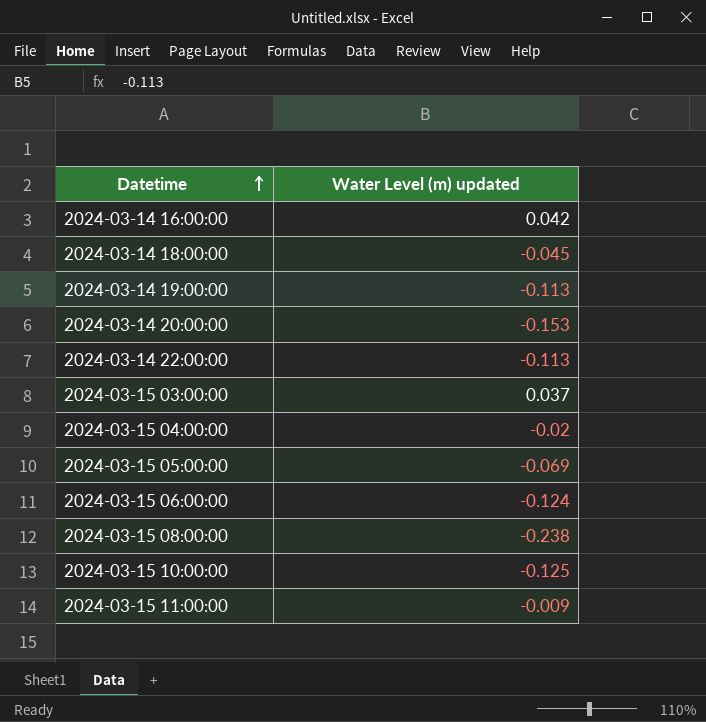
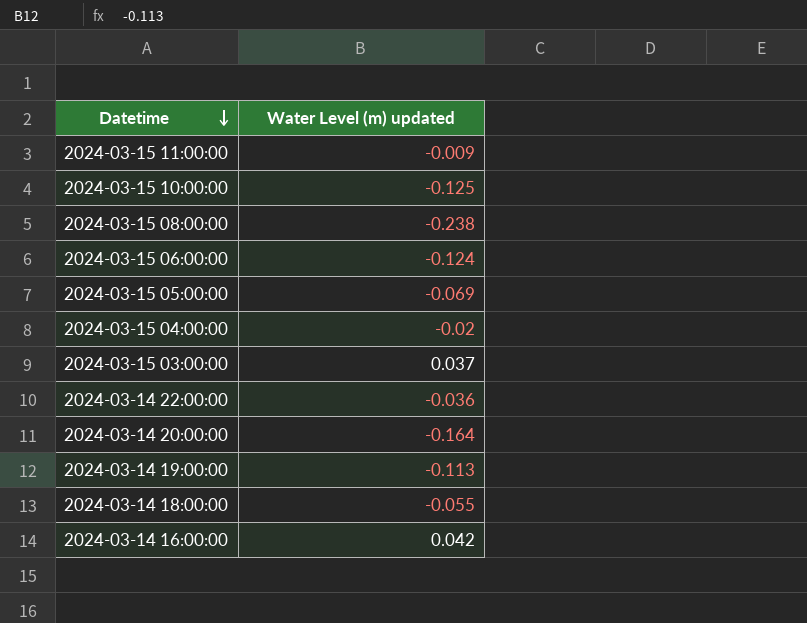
row order: Datetime ascending -> Datetime descending
2024-03-14 22:00:00 | Water Level (m) updated: -0.113 -> -0.036
2024-03-14 20:00:00 | Water Level (m) updated: -0.153 -> -0.164
2024-03-14 18:00:00 | Water Level (m) updated: -0.045 -> -0.055

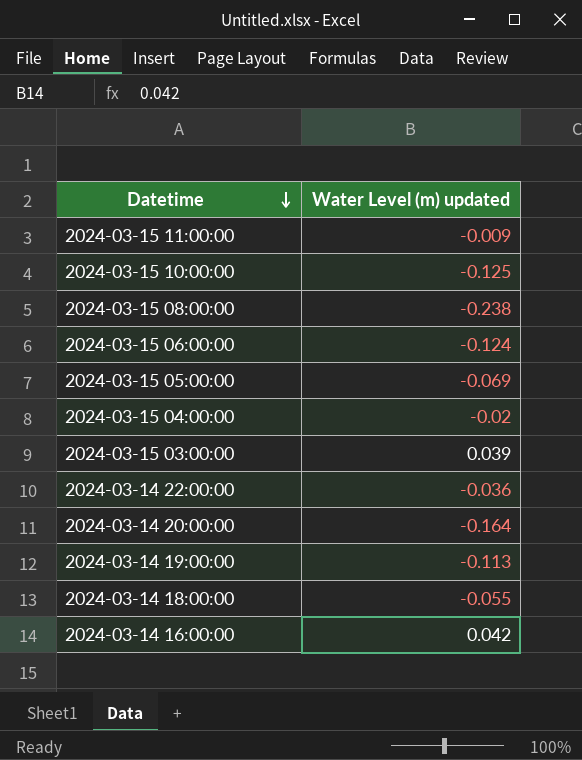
2024-03-15 03:00:00 | Water Level (m) updated: 0.037 -> 0.039

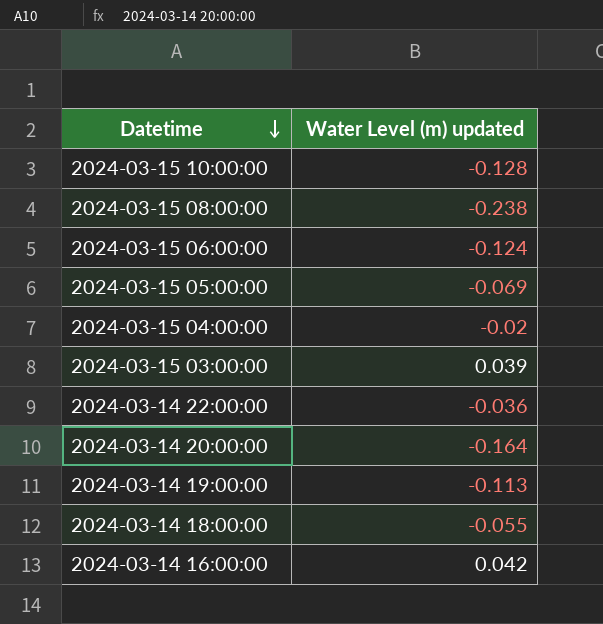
row 2024-03-15 11:00:00: -0.009 -> none
2024-03-15 10:00:00 | Water Level (m) updated: -0.125 -> -0.128

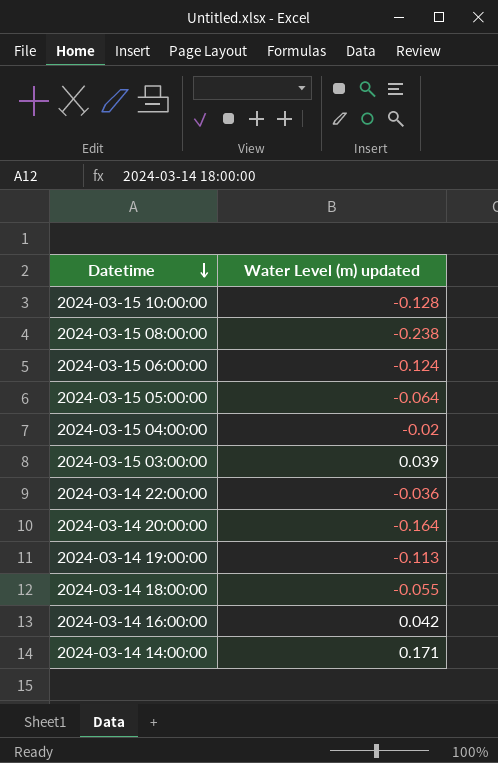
2024-03-15 05:00:00 | Water Level (m) updated: -0.069 -> -0.064
row 2024-03-14 14:00:00: none -> 0.171

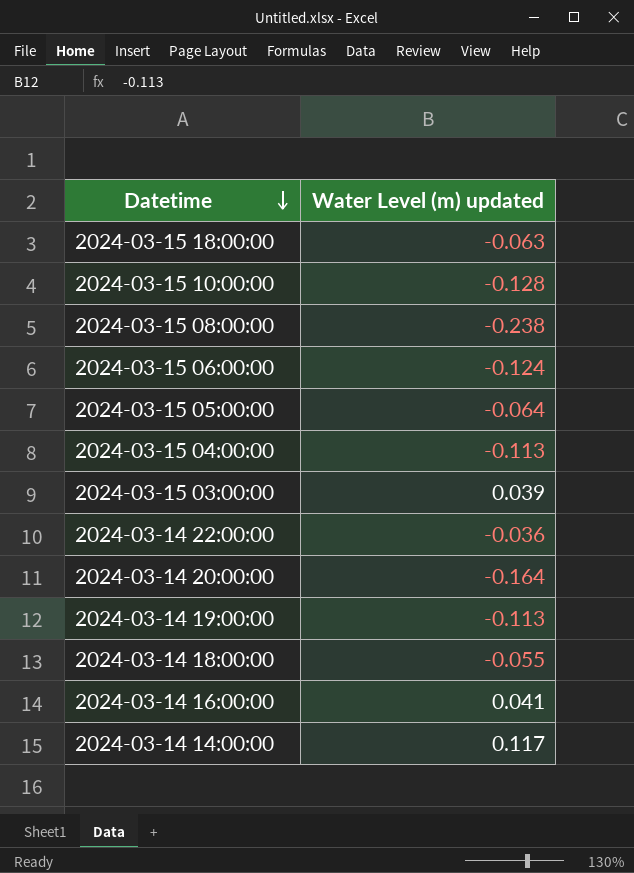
row 2024-03-15 18:00:00: none -> -0.063
2024-03-15 04:00:00 | Water Level (m) updated: -0.02 -> -0.113
2024-03-14 16:00:00 | Water Level (m) updated: 0.042 -> 0.041
2024-03-14 14:00:00 | Water Level (m) updated: 0.171 -> 0.117

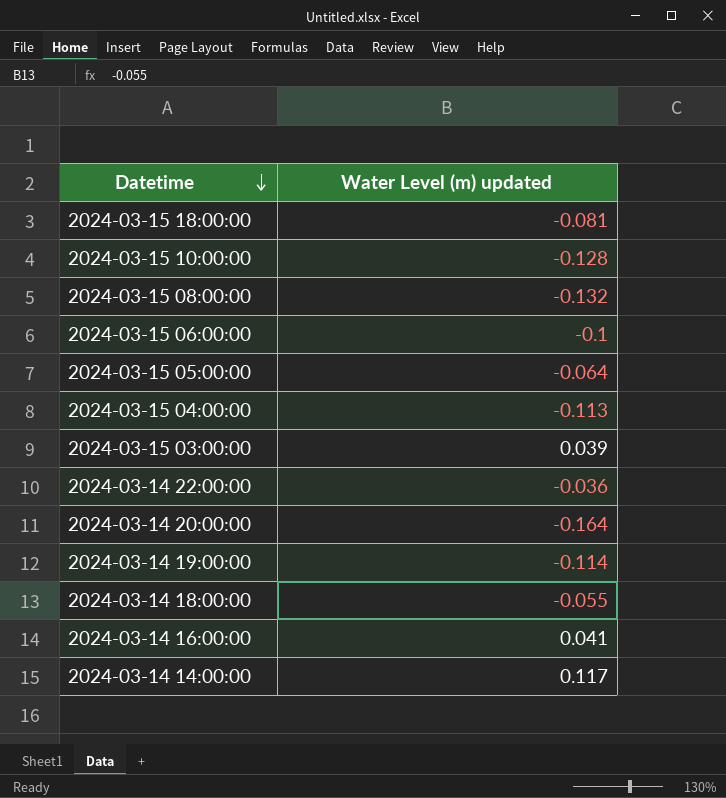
2024-03-15 18:00:00 | Water Level (m) updated: -0.063 -> -0.081
2024-03-15 08:00:00 | Water Level (m) updated: -0.238 -> -0.132
2024-03-15 06:00:00 | Water Level (m) updated: -0.124 -> -0.1
2024-03-14 19:00:00 | Water Level (m) updated: -0.113 -> -0.114

